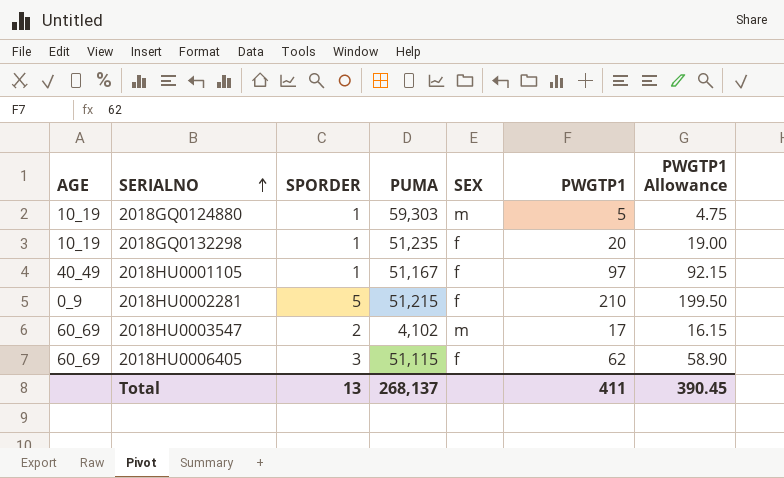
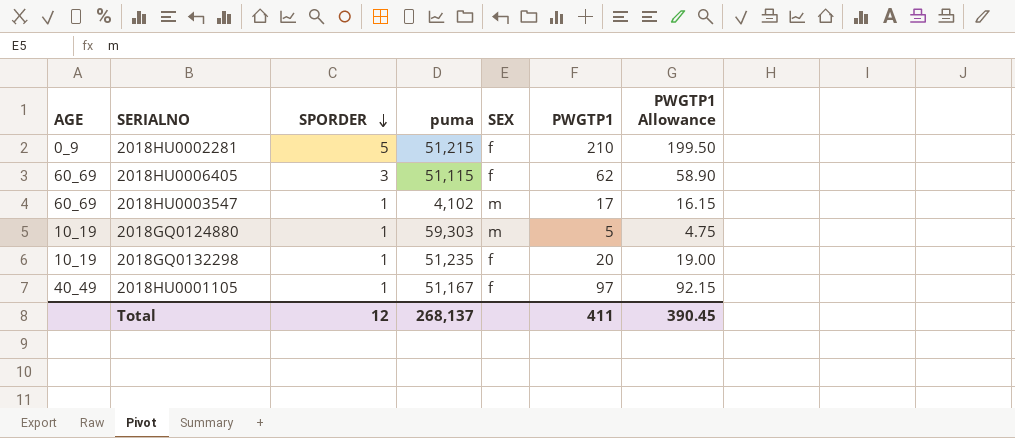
row order: SERIALNO ascending -> SPORDER descending
column name: PUMA -> puma
2018HU0003547 | SPORDER: 2 -> 1
Total | SPORDER: 13 -> 12

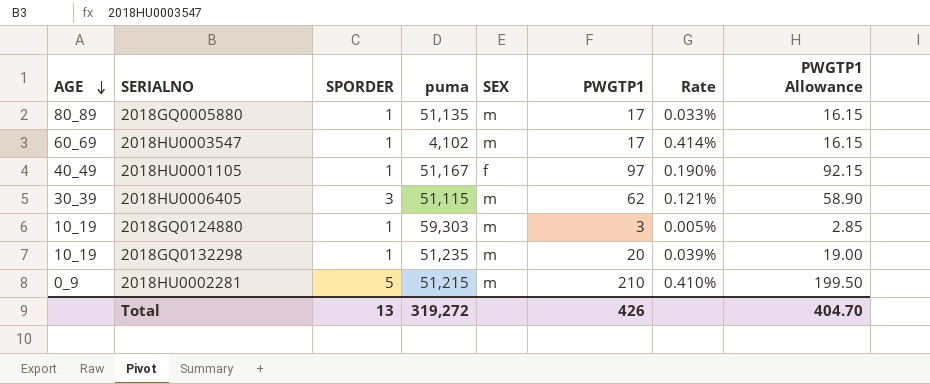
row order: SPORDER descending -> AGE descending
column Rate | formula: none -> [PWGTP1] / [puma]
row 2018GQ0005880: none -> 80_89 | 1 | 51,135 | m | 17 | 0.033% | 16.15
2018HU0006405 | AGE: 60_69 -> 30_39
2018HU0006405 | SEX: f -> m
2018GQ0124880 | PWGTP1: 5 -> 3
2018GQ0124880 | PWGTP1 Allowance: 4.75 -> 2.85
2018GQ0132298 | SEX: f -> m
2018HU0002281 | SEX: f -> m
Total | SPORDER: 12 -> 13
Total | puma: 268,137 -> 319,272
Total | PWGTP1: 411 -> 426
Total | PWGTP1 Allowance: 390.45 -> 404.70

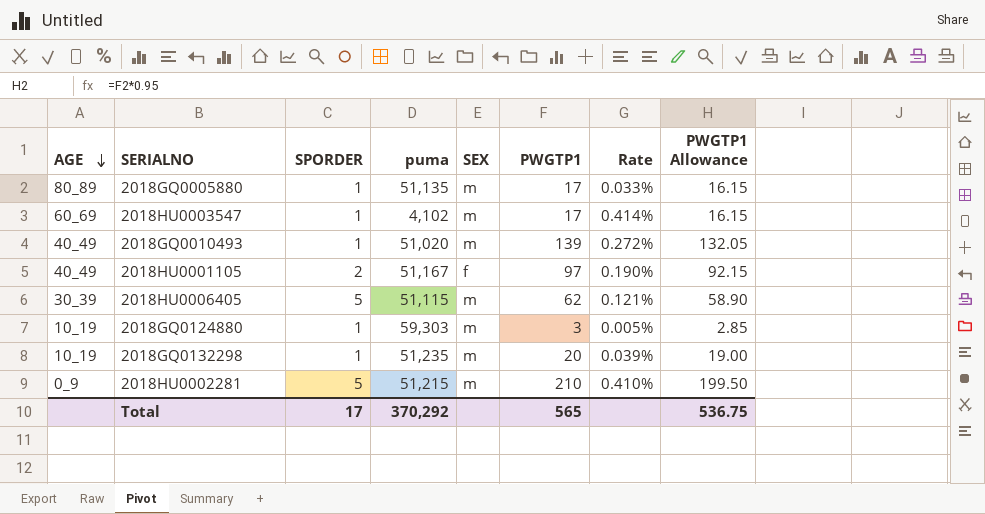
row 2018GQ0010493: none -> 40_49 | 1 | 51,020 | m | 139 | 0.272% | 132.05
2018HU0001105 | SPORDER: 1 -> 2
2018HU0006405 | SPORDER: 3 -> 5
Total | SPORDER: 13 -> 17
Total | puma: 319,272 -> 370,292
Total | PWGTP1: 426 -> 565
Total | PWGTP1 Allowance: 404.70 -> 536.75

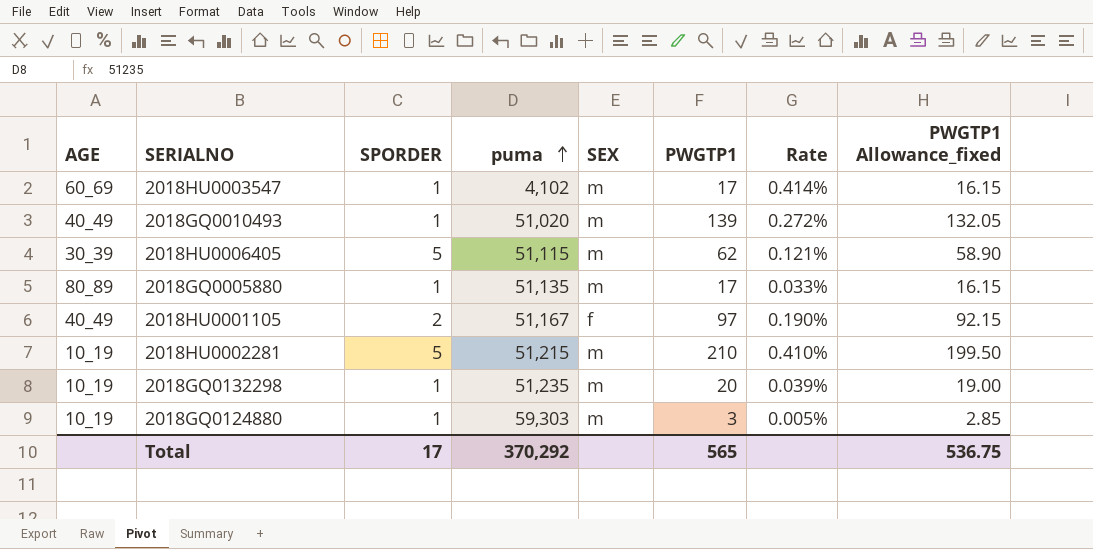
row order: AGE descending -> puma ascending
column name: PWGTP1 Allowance -> PWGTP1 Allowance_fixed
2018HU0002281 | AGE: 0_9 -> 10_19

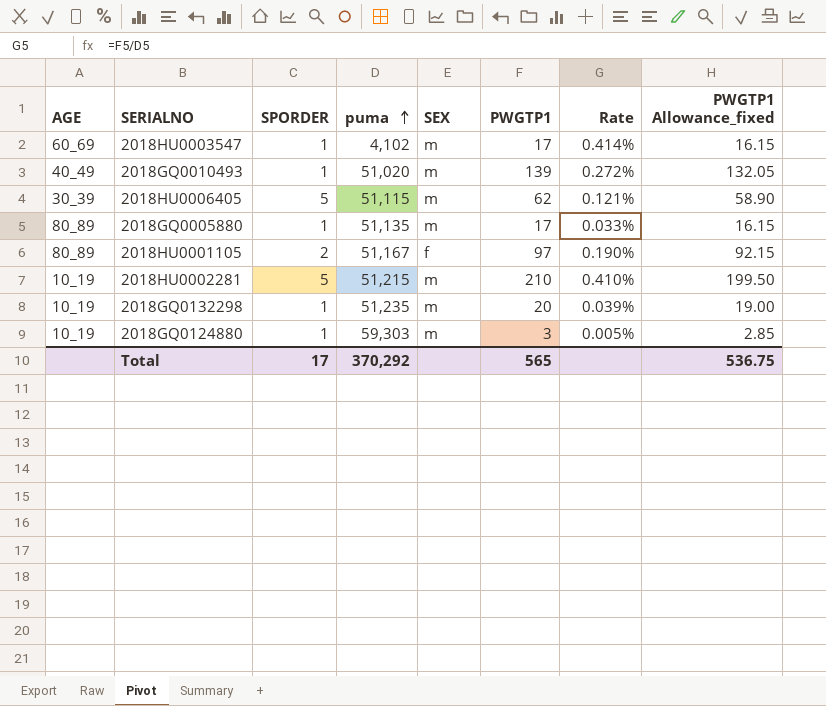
2018HU0001105 | AGE: 40_49 -> 80_89

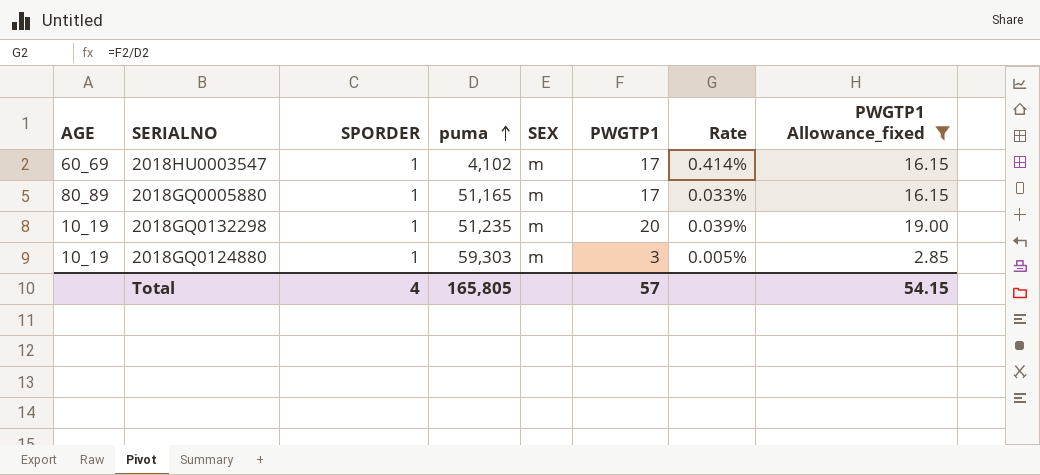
filter: none -> PWGTP1 Allowance_fixed <= 19.00
2018GQ0005880 | puma: 51,135 -> 51,165
Total | SPORDER: 17 -> 4
Total | puma: 370,292 -> 165,805
Total | PWGTP1: 565 -> 57
Total | PWGTP1 Allowance_fixed: 536.75 -> 54.15

